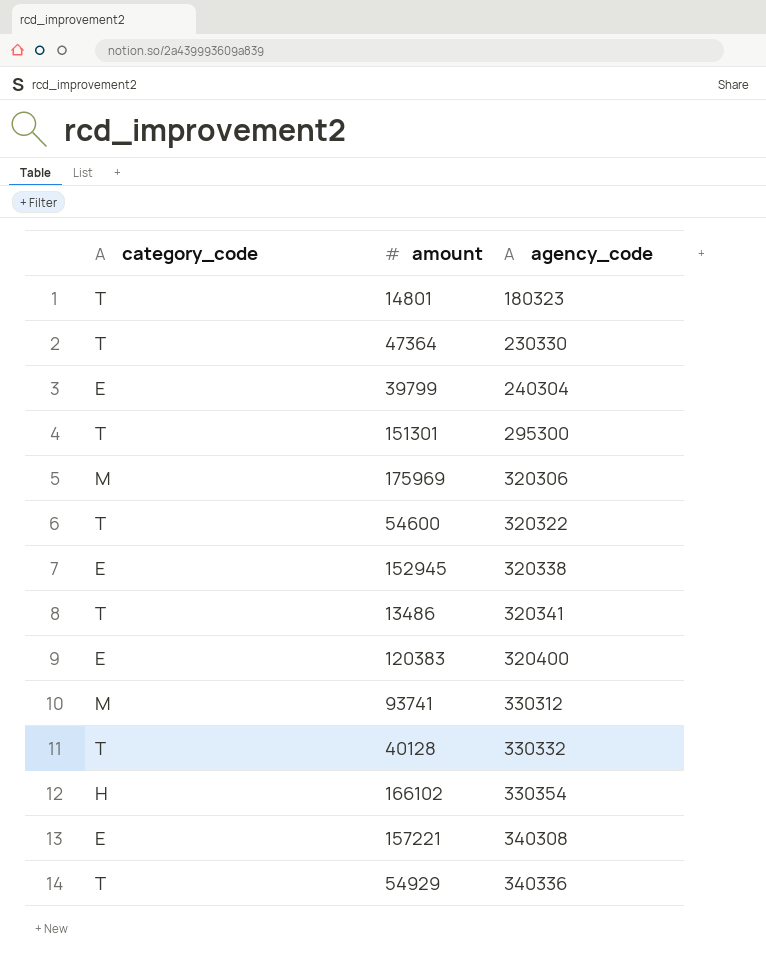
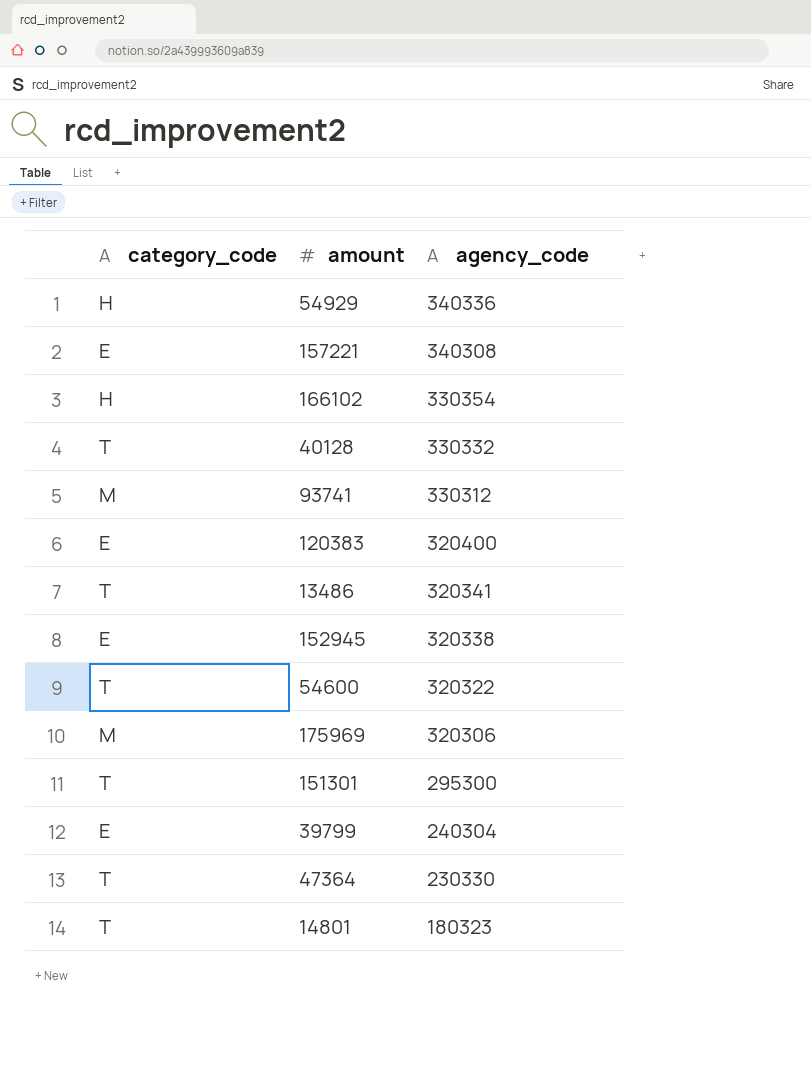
row order: agency_code ascending -> agency_code descending
54929 | category_code: T -> H

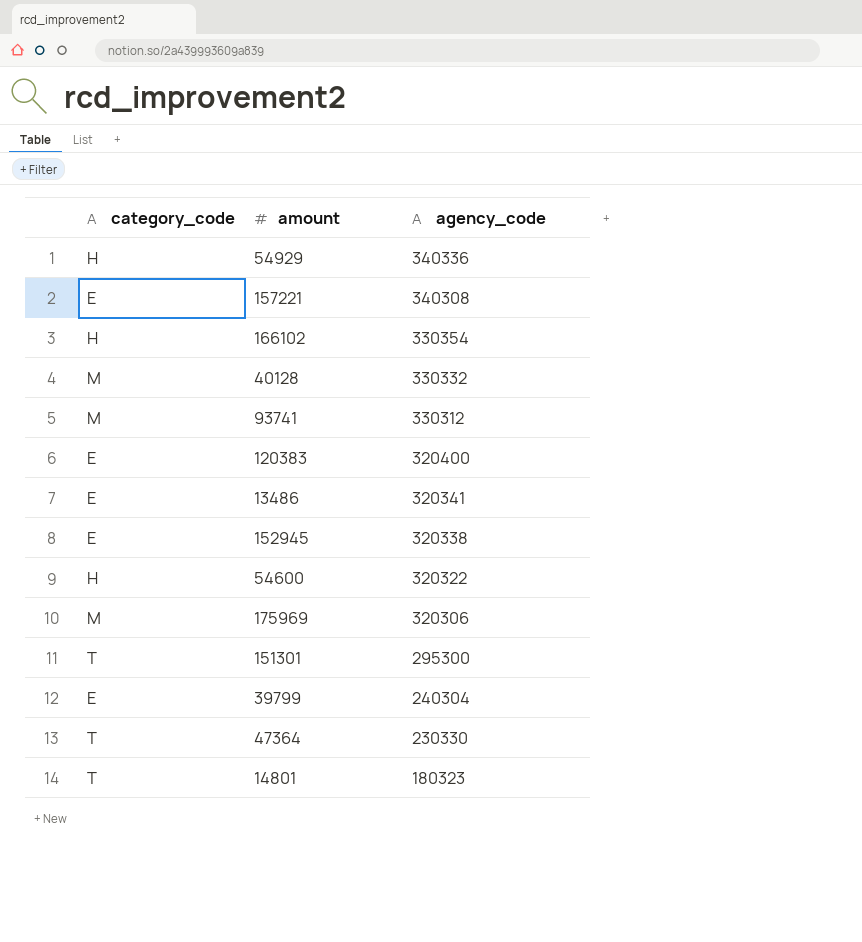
40128 | category_code: T -> M
13486 | category_code: T -> E
54600 | category_code: T -> H

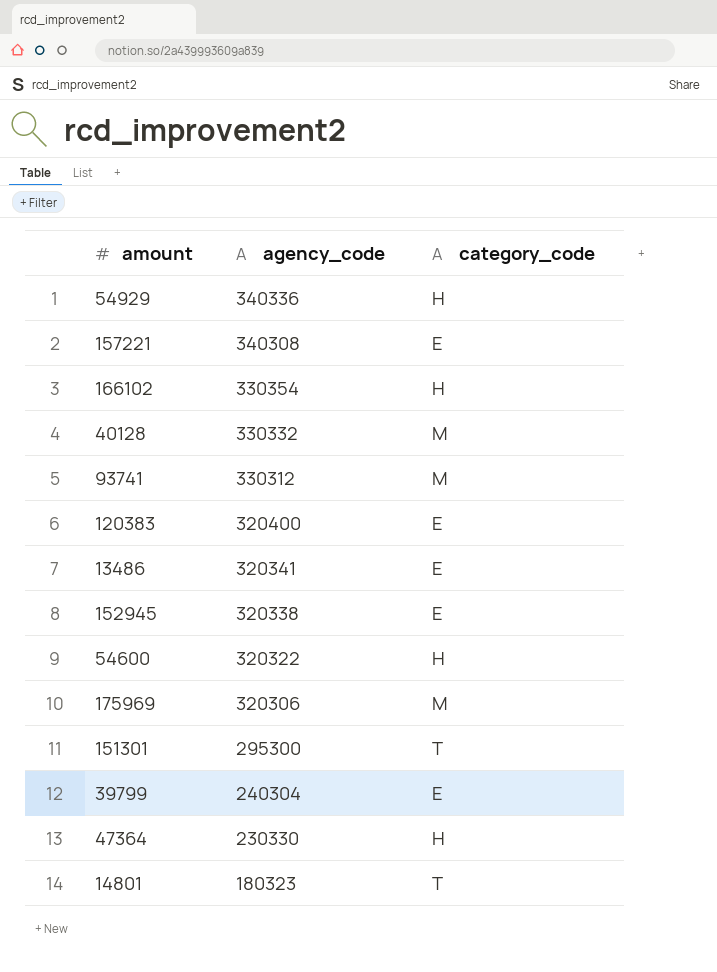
column category_code | position: 1 -> 3
47364 | category_code: T -> H

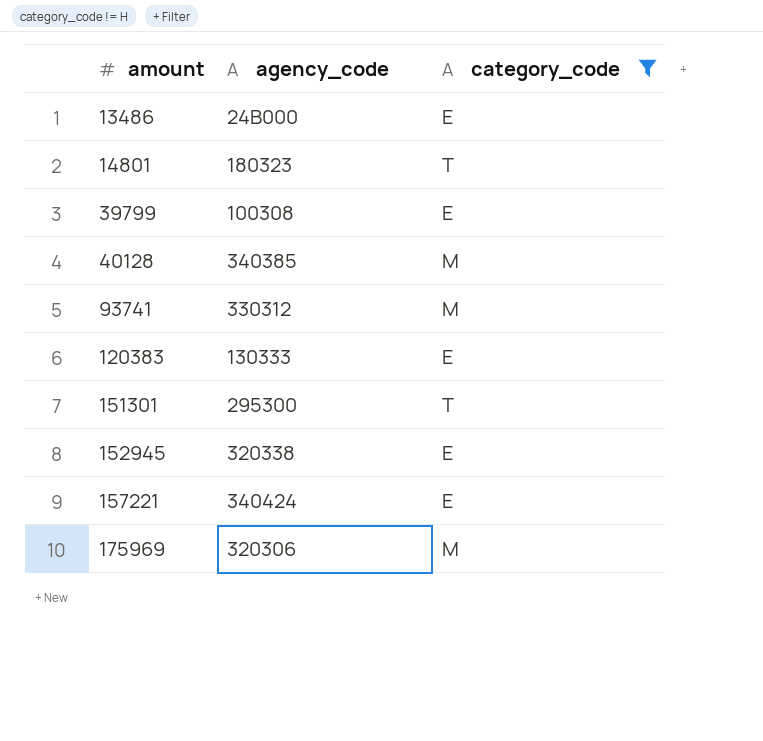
filter: none -> category_code != H
row order: agency_code descending -> amount ascending
13486 | agency_code: 320341 -> 24B000
39799 | agency_code: 240304 -> 100308
40128 | agency_code: 330332 -> 340385
120383 | agency_code: 320400 -> 130333
157221 | agency_code: 340308 -> 340424

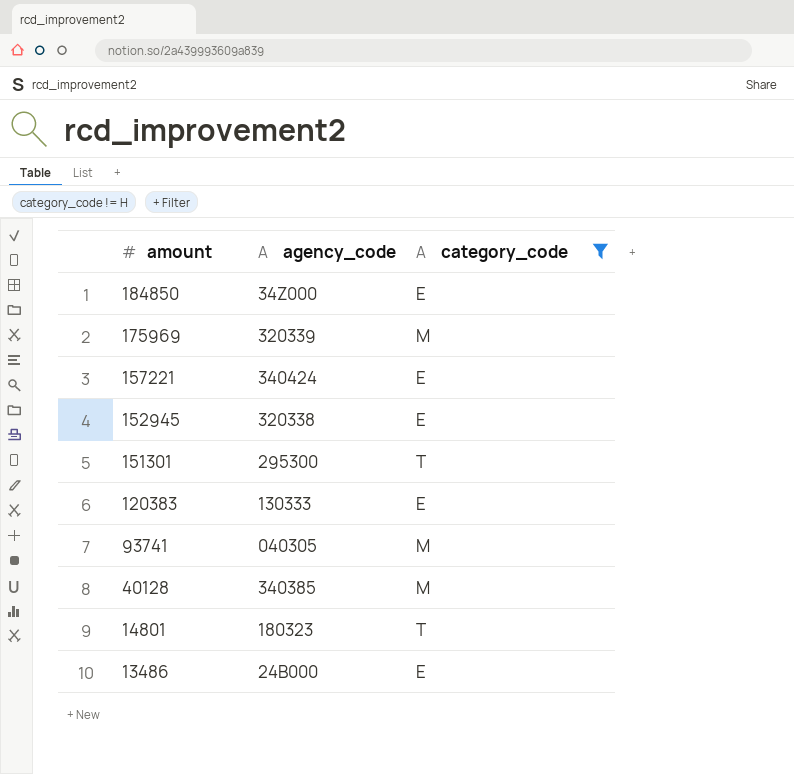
row order: amount ascending -> amount descending
row 39799: 100308 | E -> none
row 184850: none -> 34Z000 | E
175969 | agency_code: 320306 -> 320339
93741 | agency_code: 330312 -> 040305

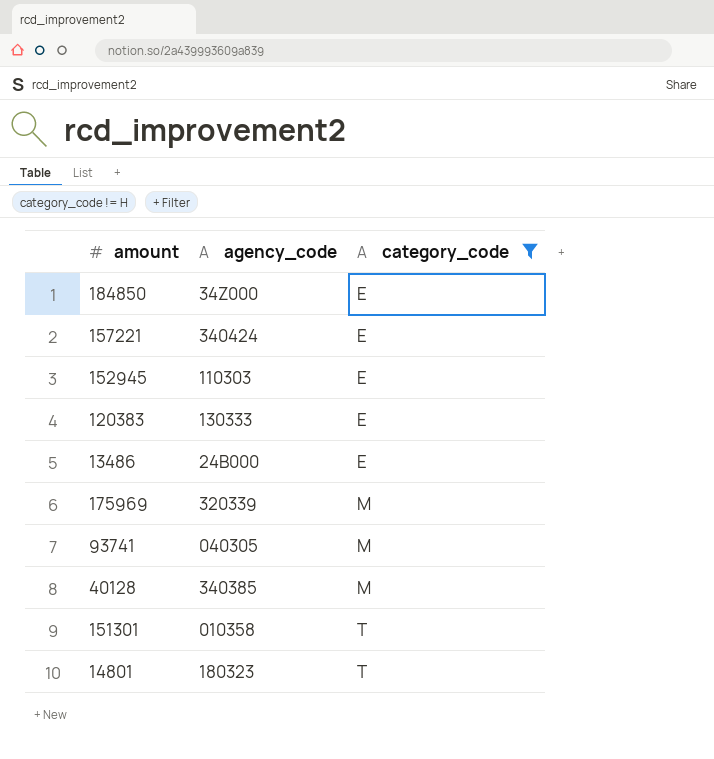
row order: amount descending -> category_code ascending
152945 | agency_code: 320338 -> 110303
151301 | agency_code: 295300 -> 010358

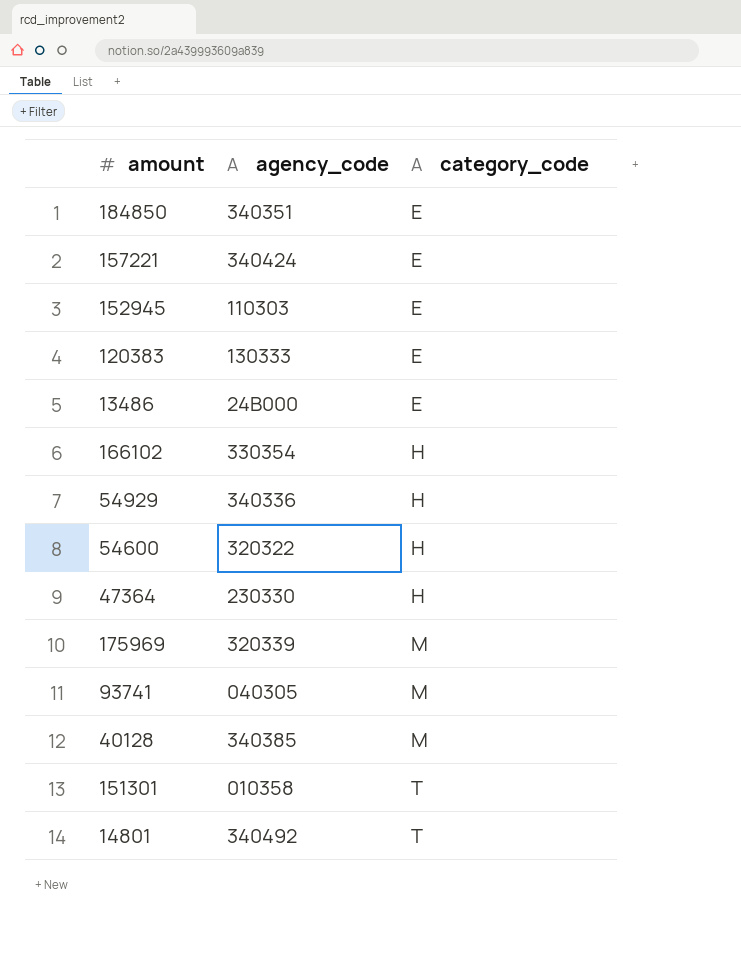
filter: category_code != H -> none
184850 | agency_code: 34Z000 -> 340351
14801 | agency_code: 180323 -> 340492

